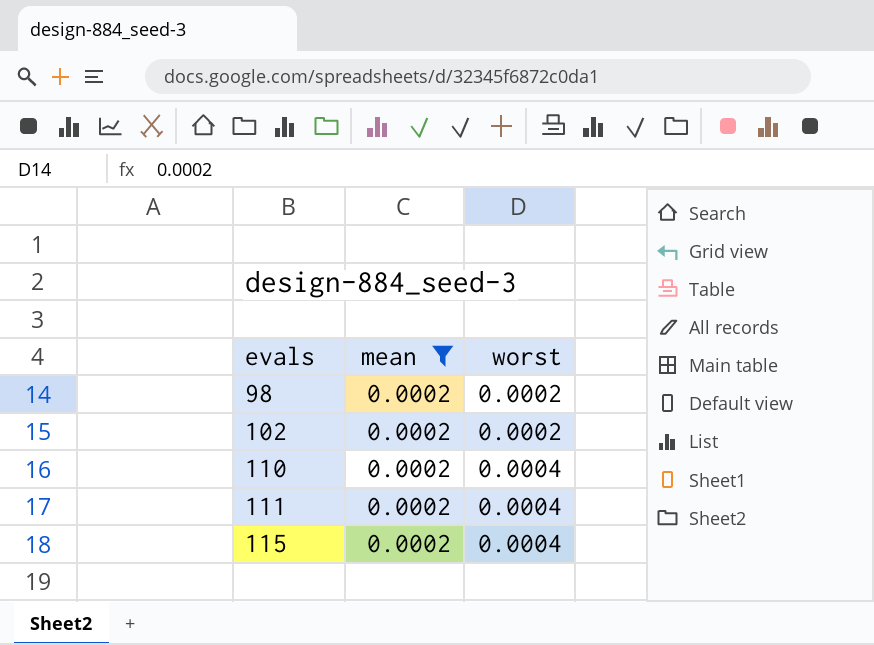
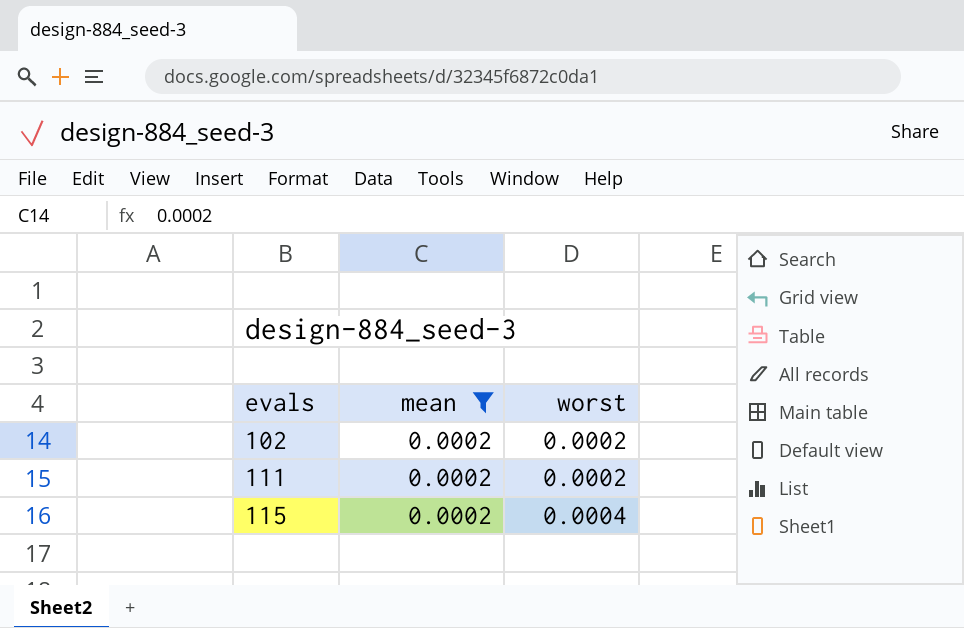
row 98: 0.0002 | 0.0002 -> none
row 110: 0.0002 | 0.0004 -> none
111 | worst: 0.0004 -> 0.0002

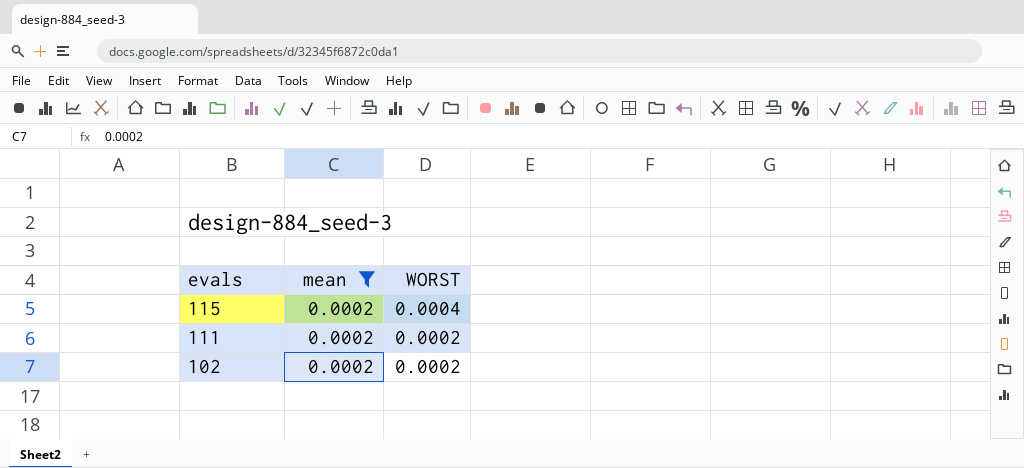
row order: evals ascending -> evals descending
column name: worst -> WORST

